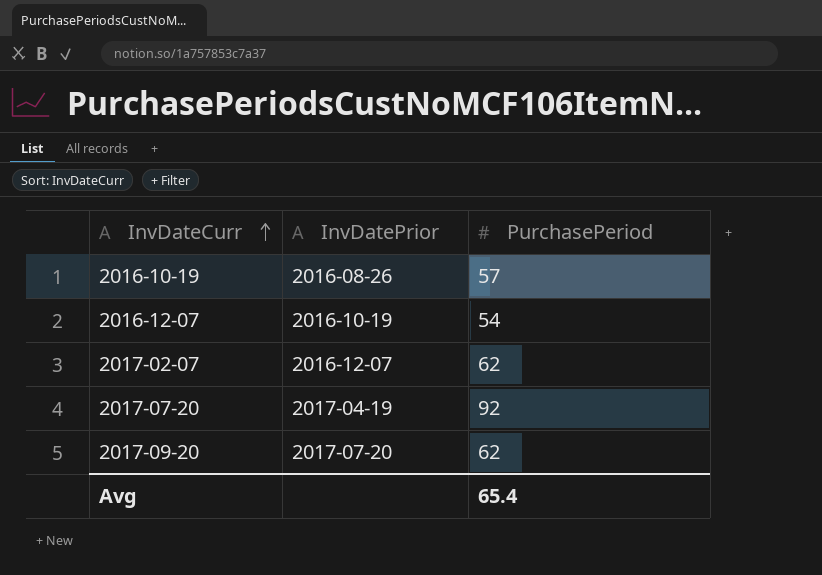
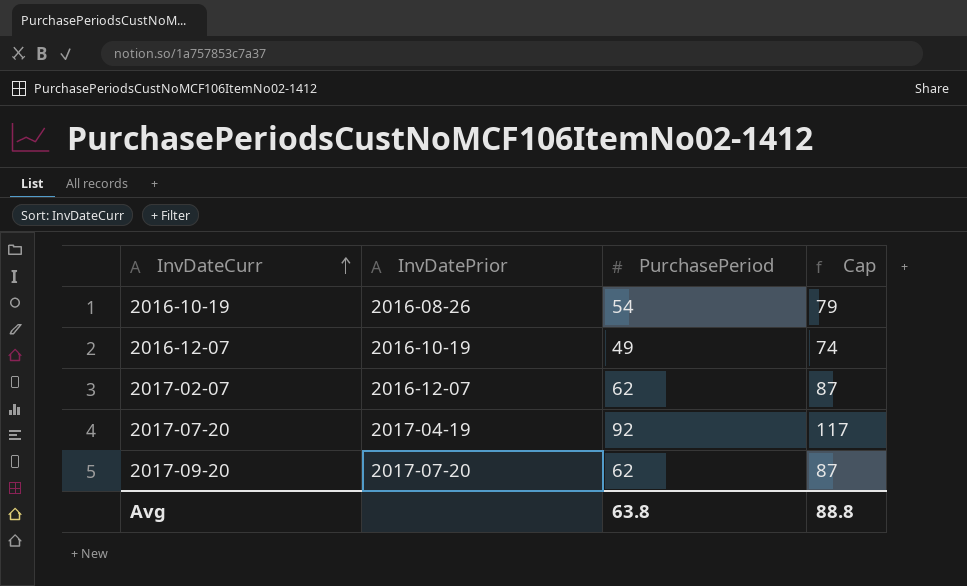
column Cap | formula: none -> [PurchasePeriod] + 25
2016-10-19 | PurchasePeriod: 57 -> 54
2016-12-07 | PurchasePeriod: 54 -> 49
Avg | PurchasePeriod: 65.4 -> 63.8

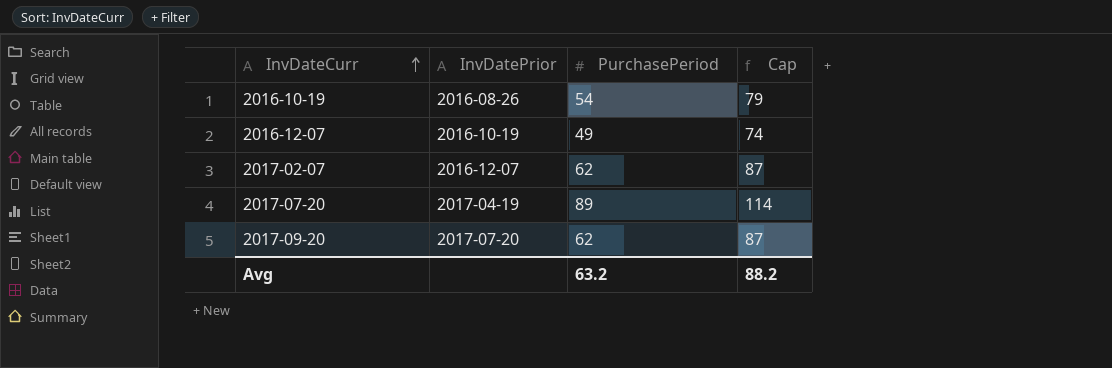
2017-07-20 | PurchasePeriod: 92 -> 89
2017-07-20 | Cap: 117 -> 114
Avg | PurchasePeriod: 63.8 -> 63.2
Avg | Cap: 88.8 -> 88.2

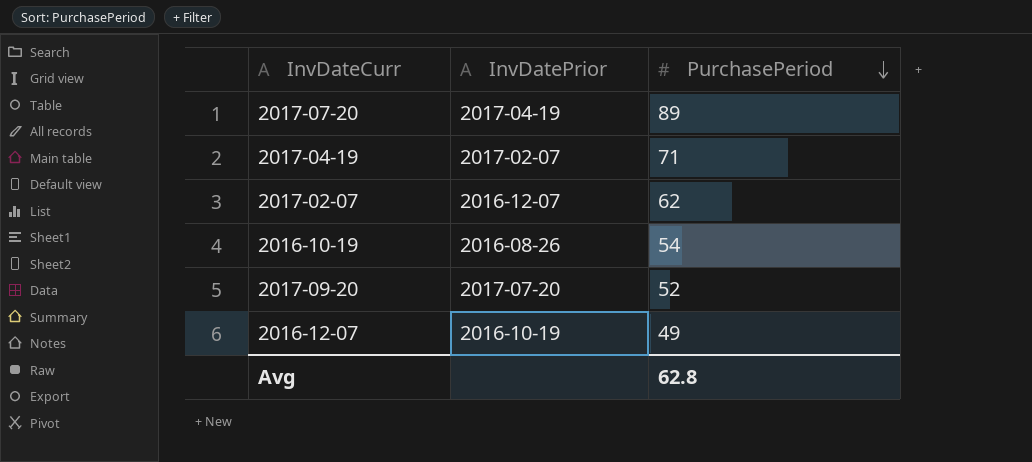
row order: InvDateCurr ascending -> PurchasePeriod descending
column Cap | formula: [PurchasePeriod] + 25 -> none
row 2017-04-19: none -> 2017-02-07 | 71
2017-09-20 | PurchasePeriod: 62 -> 52
Avg | PurchasePeriod: 63.2 -> 62.8

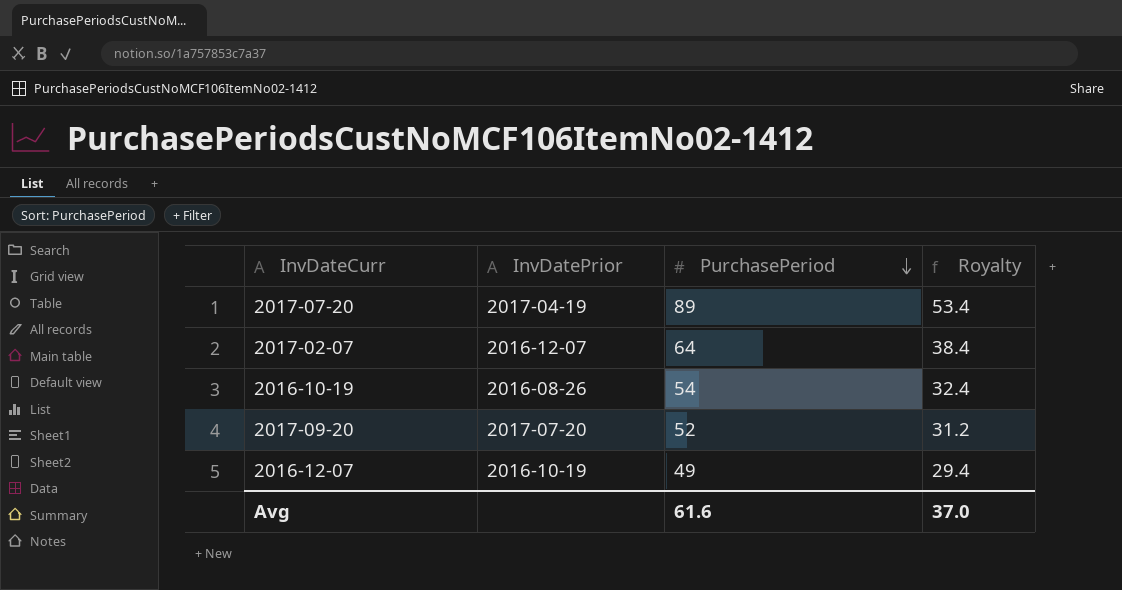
column Royalty | formula: none -> [PurchasePeriod] * 0.6
row 2017-04-19: 2017-02-07 | 71 -> none
2017-02-07 | PurchasePeriod: 62 -> 64
Avg | PurchasePeriod: 62.8 -> 61.6

